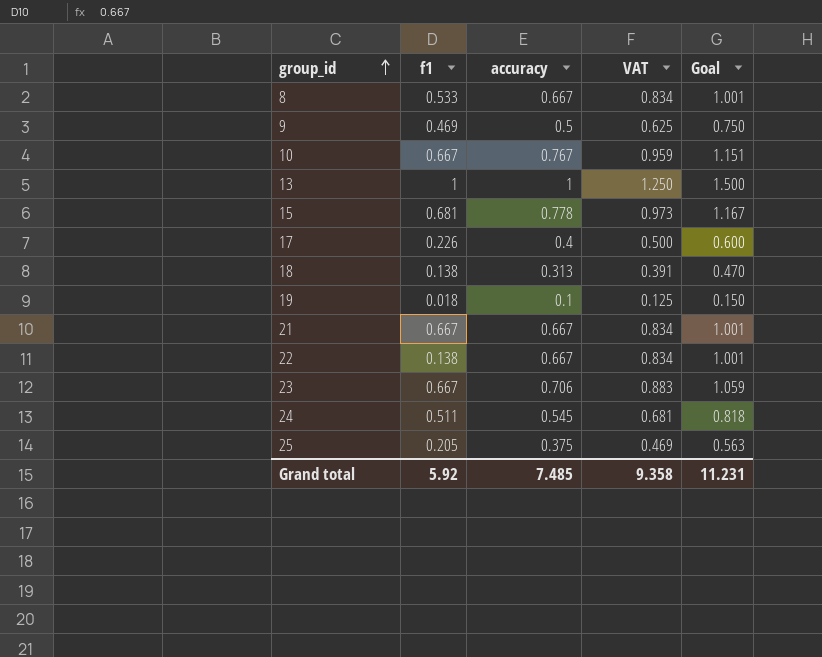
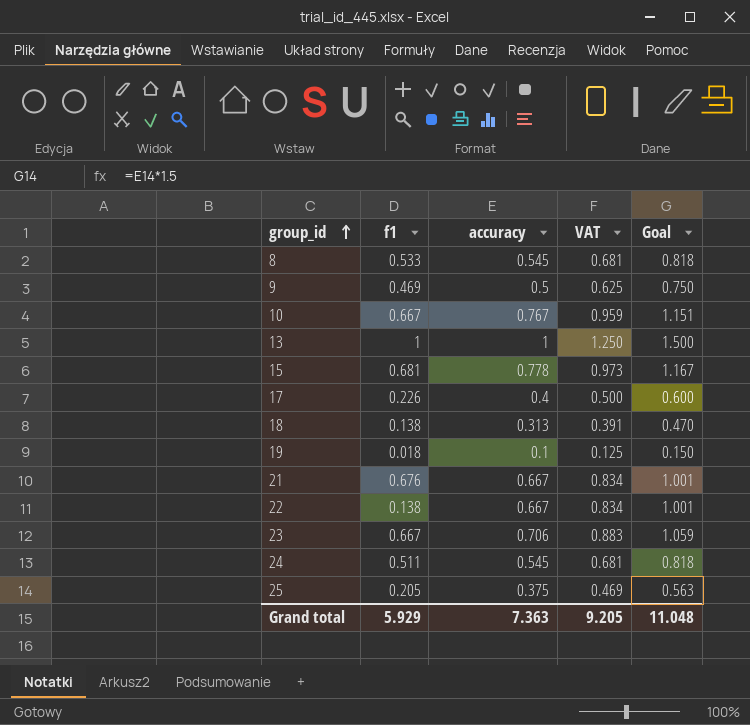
8 | accuracy: 0.667 -> 0.545
8 | VAT: 0.834 -> 0.681
8 | Goal: 1.001 -> 0.818
21 | f1: 0.667 -> 0.676
Grand total | f1: 5.92 -> 5.929
Grand total | accuracy: 7.485 -> 7.363
Grand total | VAT: 9.358 -> 9.205
Grand total | Goal: 11.231 -> 11.048

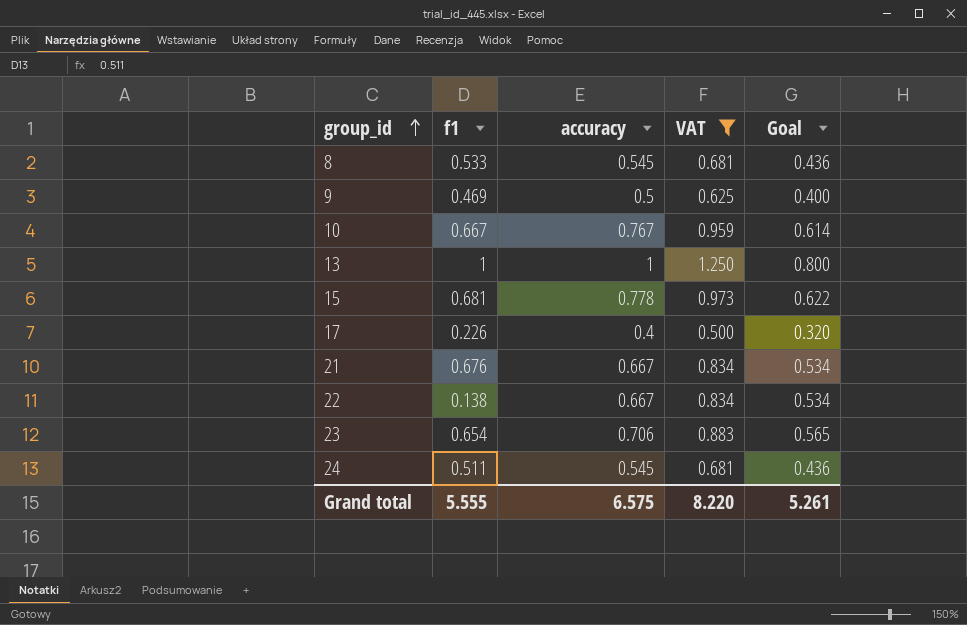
filter: none -> VAT >= 0.500
column Goal | formula: [accuracy] * 1.5 -> [accuracy] * 0.8
23 | f1: 0.667 -> 0.654
Grand total | f1: 5.929 -> 5.555
Grand total | accuracy: 7.363 -> 6.575
Grand total | VAT: 9.205 -> 8.220
Grand total | Goal: 11.048 -> 5.261

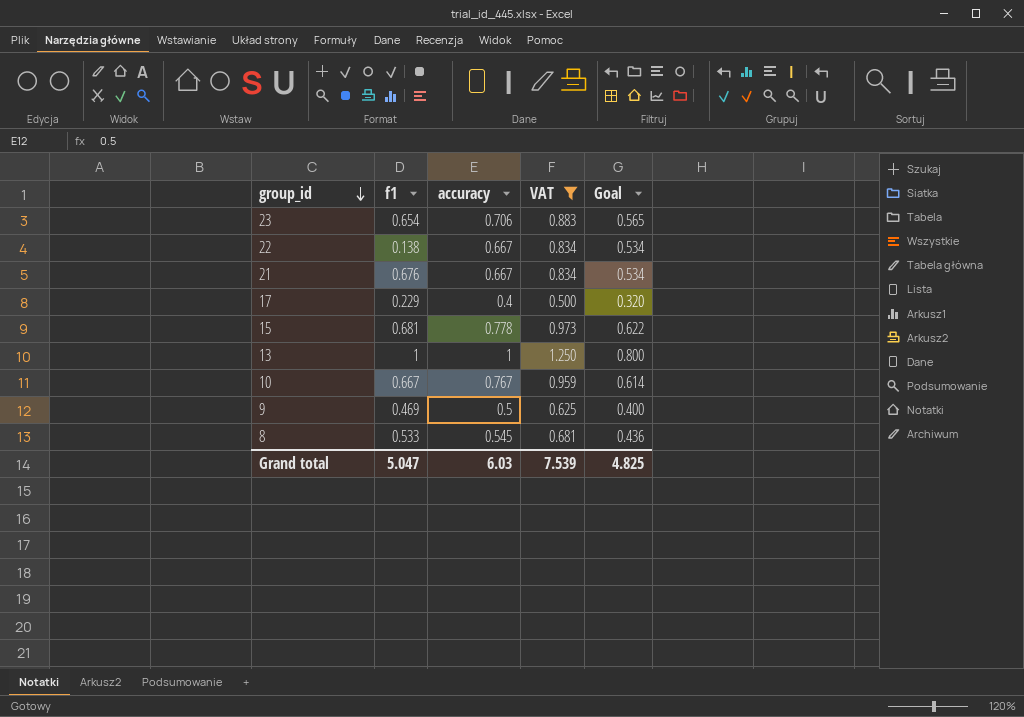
row order: group_id ascending -> group_id descending
row 24: 0.511 | 0.545 | 0.681 | 0.436 -> none
17 | f1: 0.226 -> 0.229
Grand total | f1: 5.555 -> 5.047
Grand total | accuracy: 6.575 -> 6.03
Grand total | VAT: 8.220 -> 7.539
Grand total | Goal: 5.261 -> 4.825

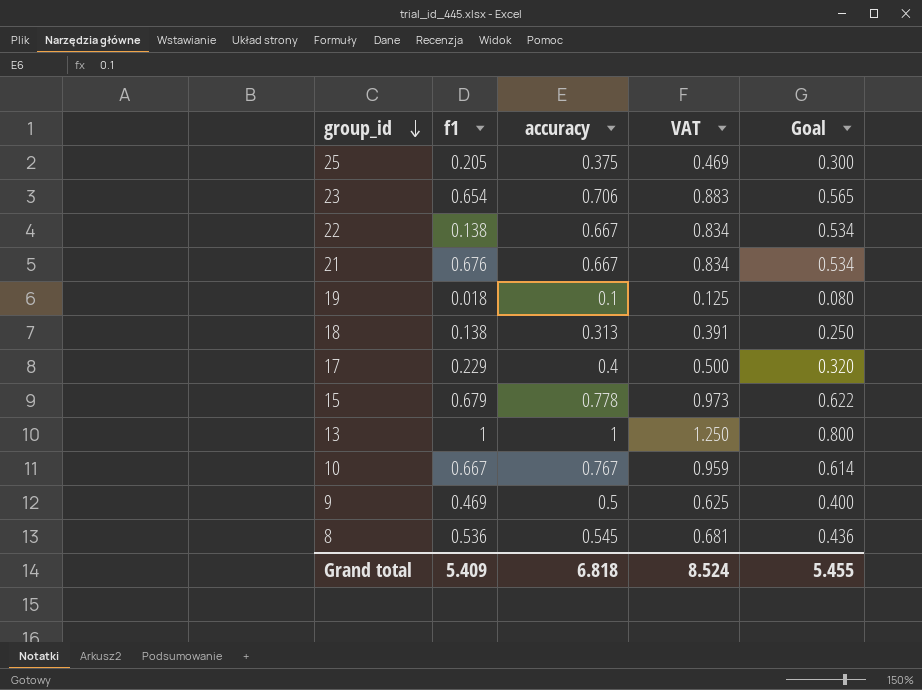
filter: VAT >= 0.500 -> none
15 | f1: 0.681 -> 0.679
8 | f1: 0.533 -> 0.536
Grand total | f1: 5.047 -> 5.409
Grand total | accuracy: 6.03 -> 6.818
Grand total | VAT: 7.539 -> 8.524
Grand total | Goal: 4.825 -> 5.455

